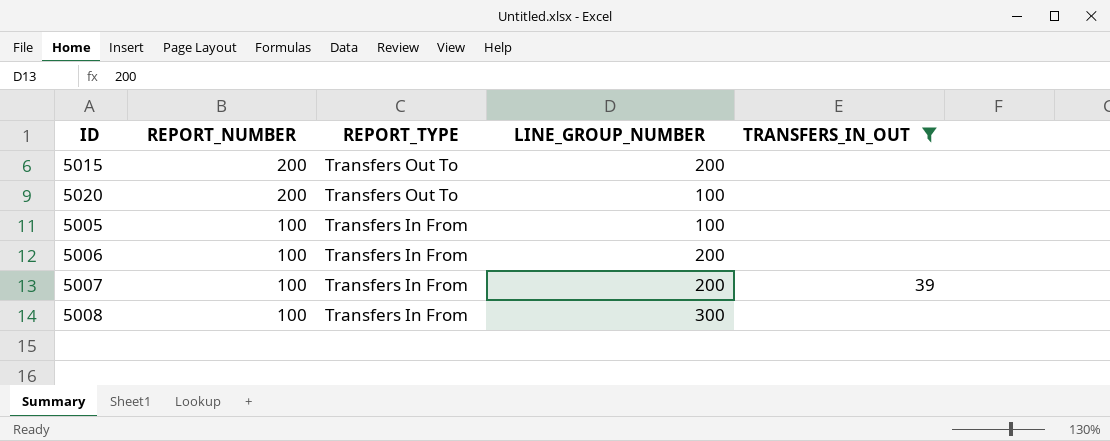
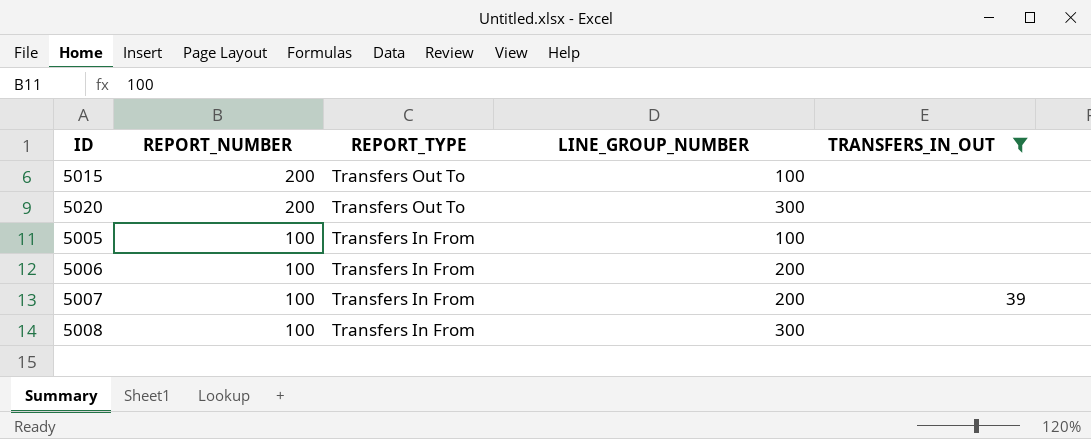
5015 | LINE_GROUP_NUMBER: 200 -> 100
5020 | LINE_GROUP_NUMBER: 100 -> 300

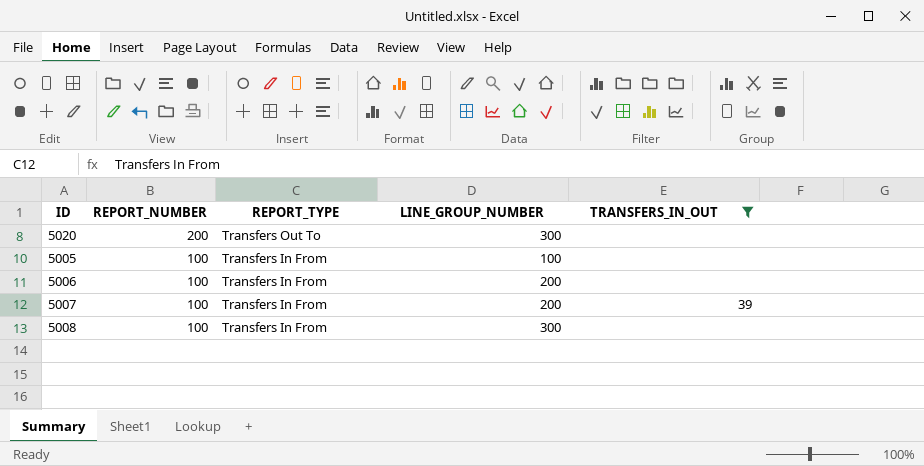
row 5015: 200 | Transfers Out To | 100 | none -> none

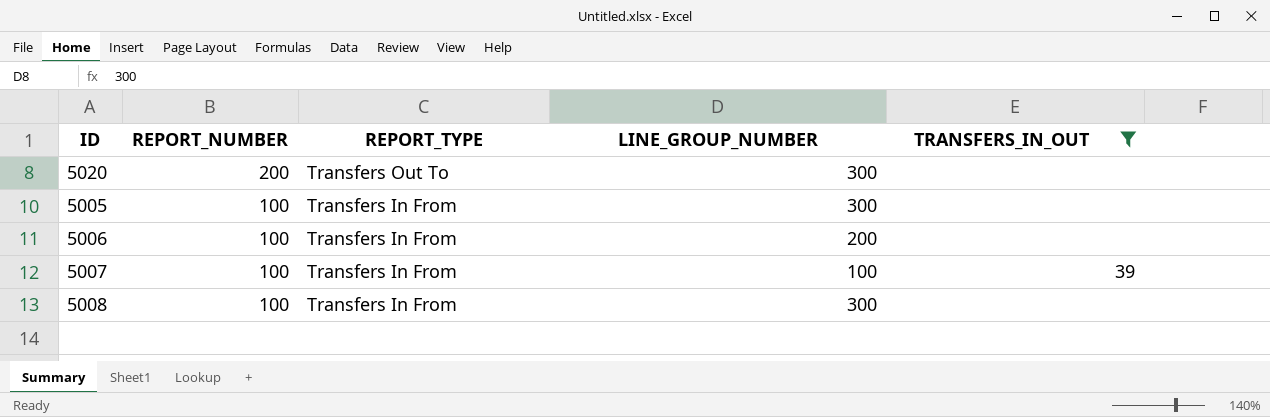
5005 | LINE_GROUP_NUMBER: 100 -> 300
5007 | LINE_GROUP_NUMBER: 200 -> 100

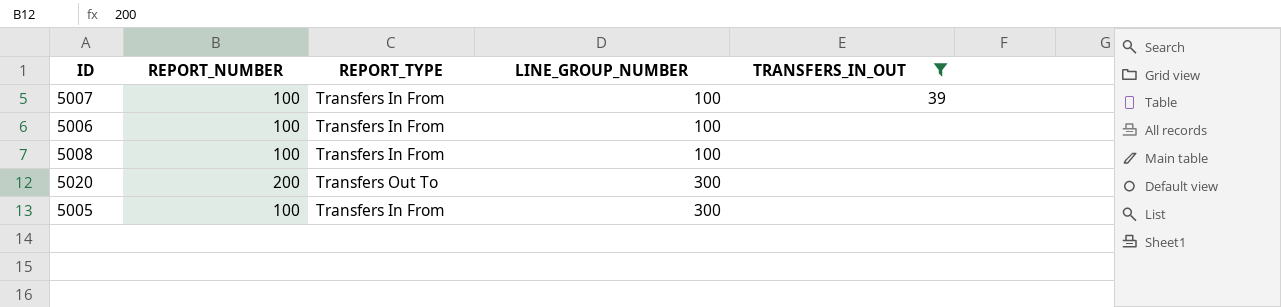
row order: REPORT_NUMBER descending -> LINE_GROUP_NUMBER ascending
5006 | LINE_GROUP_NUMBER: 200 -> 100
5008 | LINE_GROUP_NUMBER: 300 -> 100

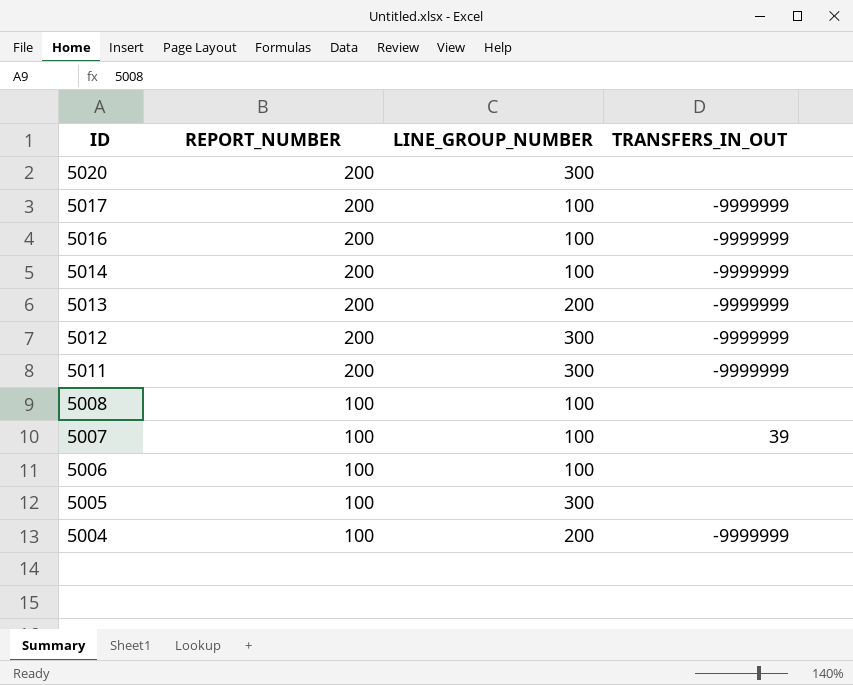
filter: TRANSFERS_IN_OUT != -9999999 -> none
row order: LINE_GROUP_NUMBER ascending -> ID descending
column REPORT_TYPE | position: 3 -> none

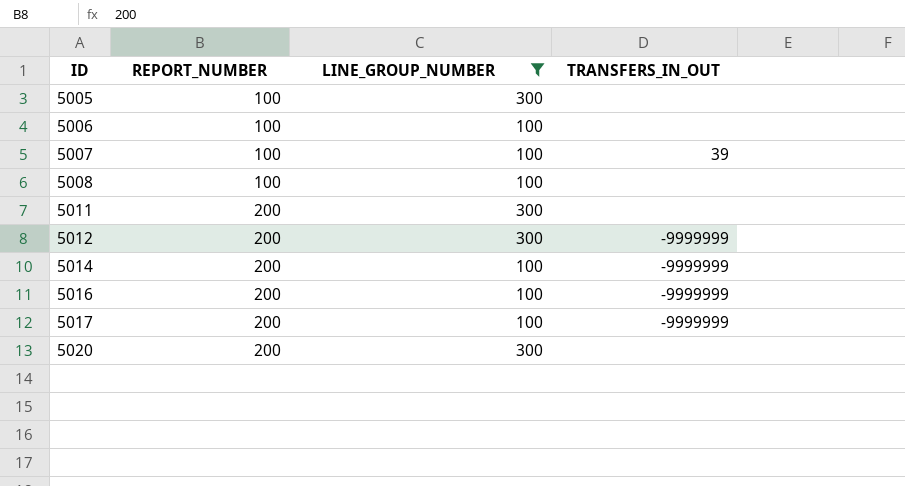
filter: none -> LINE_GROUP_NUMBER != 200
row order: ID descending -> ID ascending
5011 | TRANSFERS_IN_OUT: -9999999 -> none

